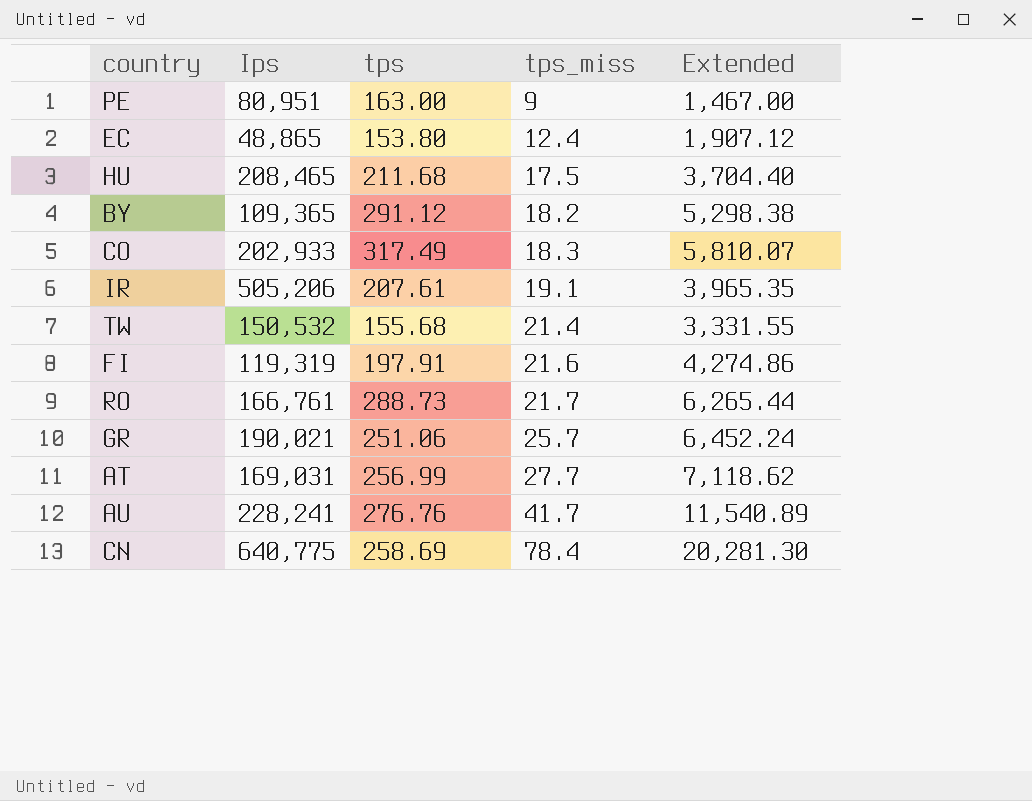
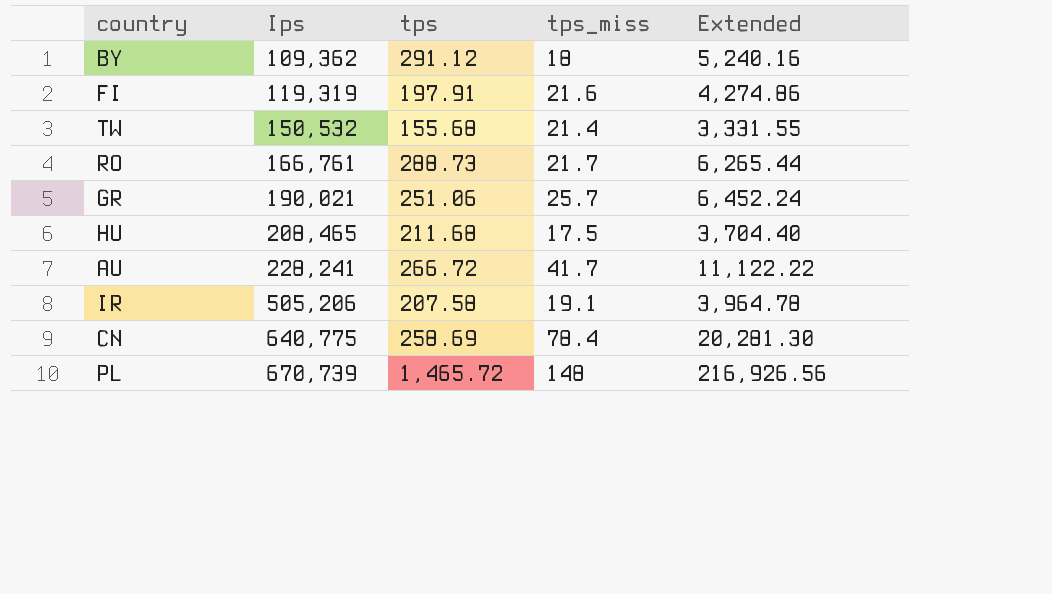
row order: tps_miss ascending -> Ips ascending
row PE: 80,951 | 163.00 | 9 | 1,467.00 -> none
row EC: 48,865 | 153.80 | 12.4 | 1,907.12 -> none
row CO: 202,933 | 317.49 | 18.3 | 5,810.07 -> none
row AT: 169,031 | 256.99 | 27.7 | 7,118.62 -> none
BY | Ips: 109,365 -> 109,362
BY | tps_miss: 18.2 -> 18
BY | Extended: 5,298.38 -> 5,240.16
AU | tps: 276.76 -> 266.72
AU | Extended: 11,540.89 -> 11,122.22
IR | tps: 207.61 -> 207.58
IR | Extended: 3,965.35 -> 3,964.78
row PL: none -> 670,739 | 1,465.72 | 148 | 216,926.56

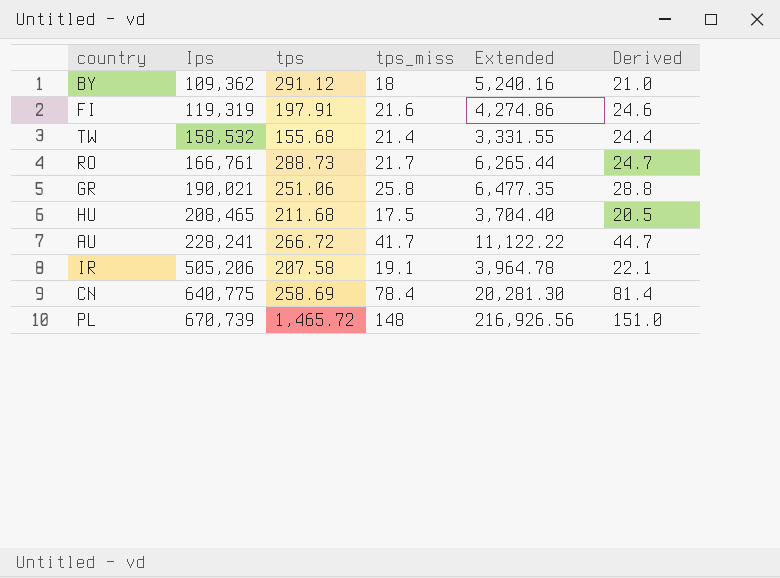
column Derived | formula: none -> [tps_miss] + 3
TW | Ips: 150,532 -> 158,532
GR | tps_miss: 25.7 -> 25.8
GR | Extended: 6,452.24 -> 6,477.35

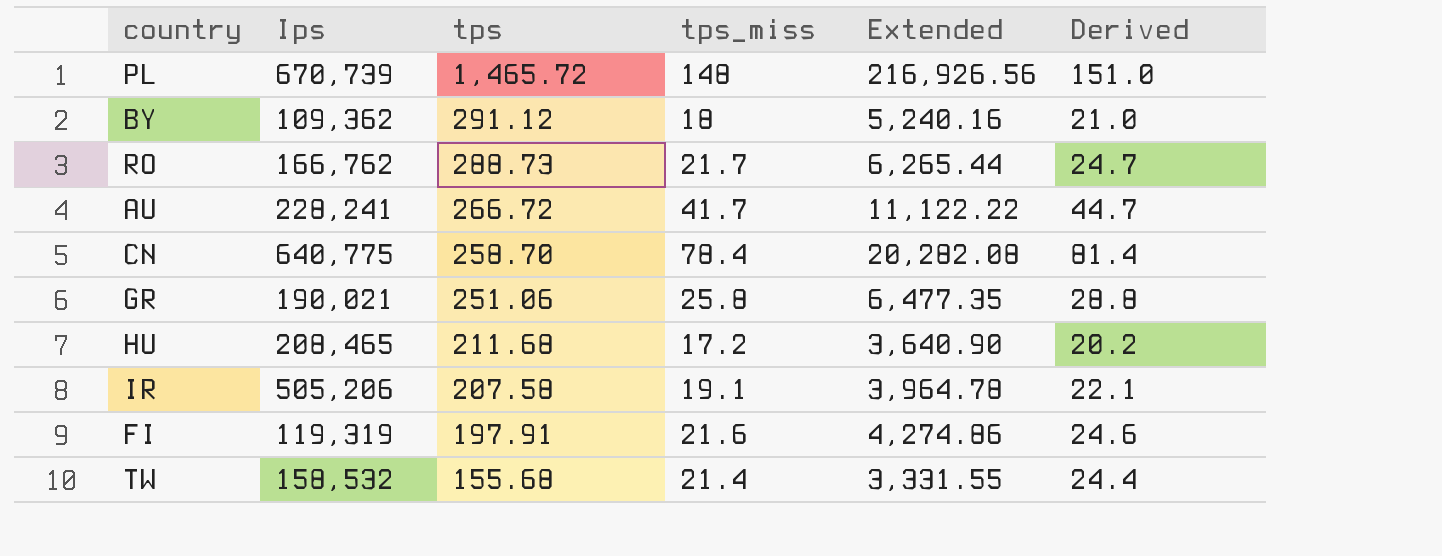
row order: Ips ascending -> tps descending
RO | Ips: 166,761 -> 166,762
CN | tps: 258.69 -> 258.70
CN | Extended: 20,281.30 -> 20,282.08
HU | tps_miss: 17.5 -> 17.2
HU | Extended: 3,704.40 -> 3,640.90
HU | Derived: 20.5 -> 20.2

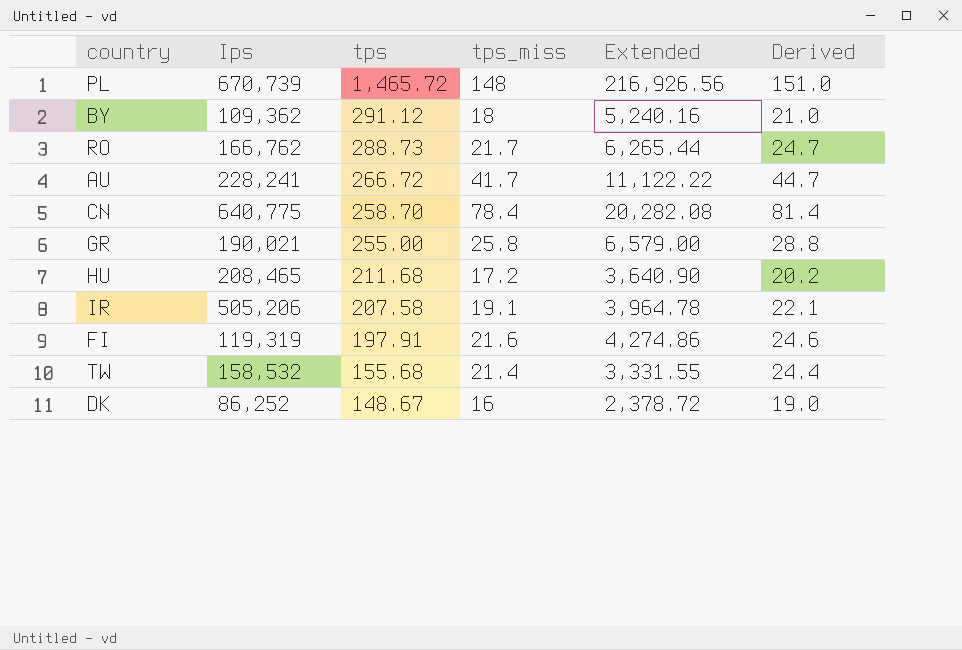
GR | tps: 251.06 -> 255.00
GR | Extended: 6,477.35 -> 6,579.00
row DK: none -> 86,252 | 148.67 | 16 | 2,378.72 | 19.0

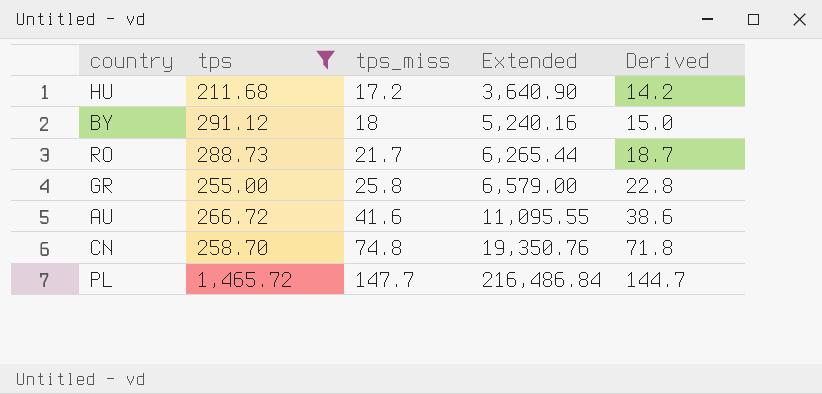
filter: none -> tps >= 211.68
row order: tps descending -> tps_miss ascending
column Ips | position: 2 -> none
column Derived | formula: [tps_miss] + 3 -> [tps_miss] - 3
AU | tps_miss: 41.7 -> 41.6
AU | Extended: 11,122.22 -> 11,095.55
CN | tps_miss: 78.4 -> 74.8
CN | Extended: 20,282.08 -> 19,350.76
PL | tps_miss: 148 -> 147.7
PL | Extended: 216,926.56 -> 216,486.84

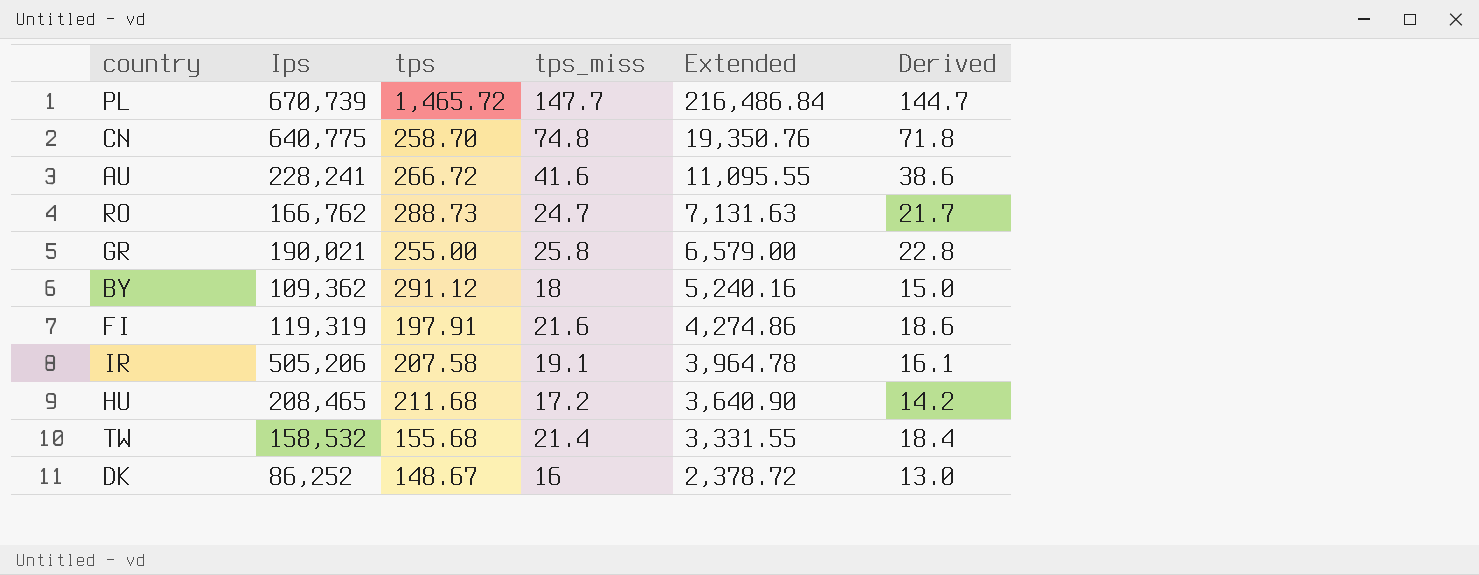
filter: tps >= 211.68 -> none
row order: tps_miss ascending -> Extended descending
column Ips | position: none -> 2
RO | tps_miss: 21.7 -> 24.7
RO | Extended: 6,265.44 -> 7,131.63
RO | Derived: 18.7 -> 21.7

